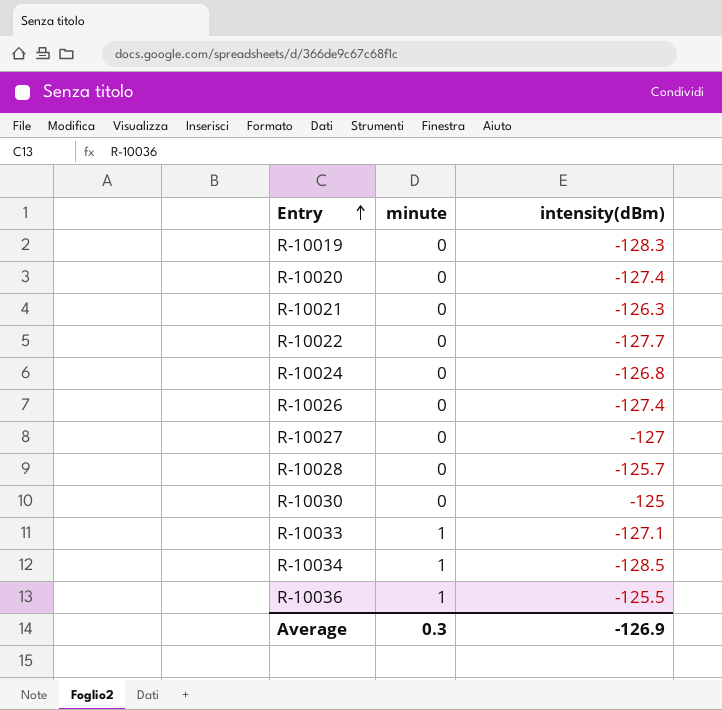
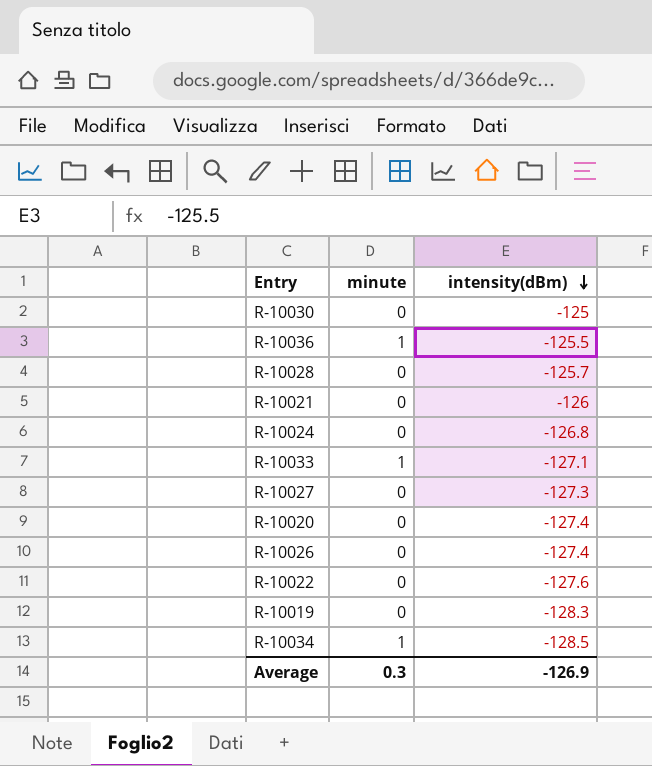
row order: Entry ascending -> intensity(dBm) descending
R-10021 | intensity(dBm): -126.3 -> -126
R-10027 | intensity(dBm): -127 -> -127.3
R-10022 | intensity(dBm): -127.7 -> -127.6

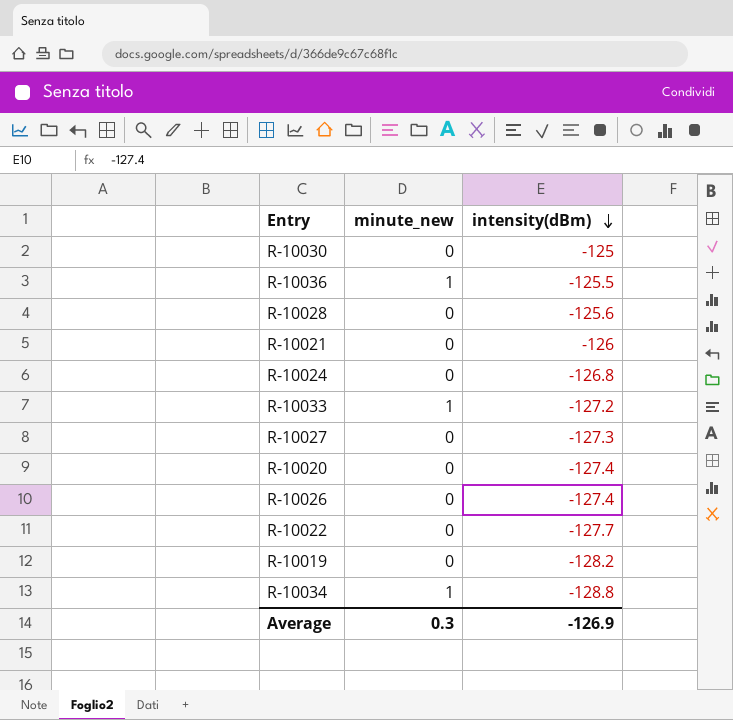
column name: minute -> minute_new
R-10028 | intensity(dBm): -125.7 -> -125.6
R-10033 | intensity(dBm): -127.1 -> -127.2
R-10022 | intensity(dBm): -127.6 -> -127.7
R-10019 | intensity(dBm): -128.3 -> -128.2
R-10034 | intensity(dBm): -128.5 -> -128.8

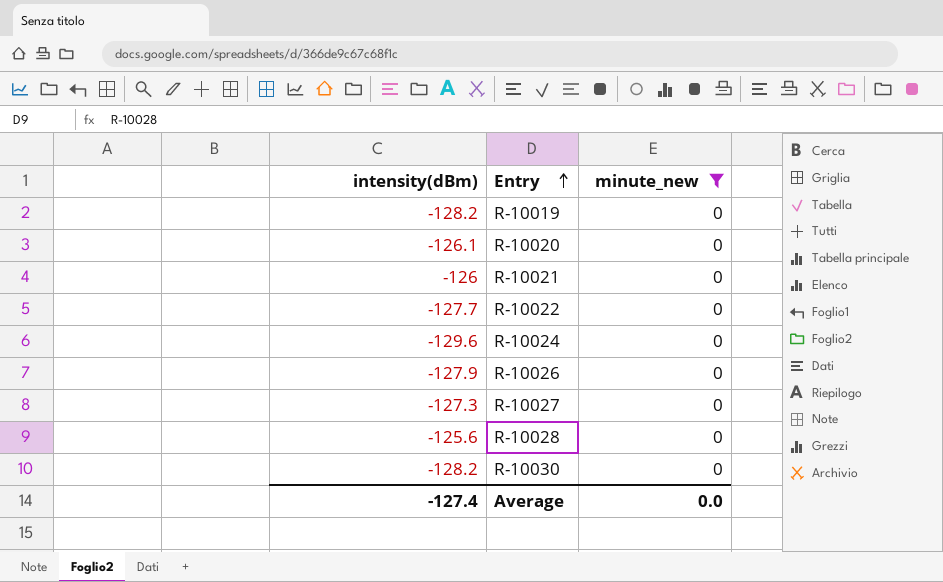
filter: none -> minute_new = 0
row order: intensity(dBm) descending -> Entry ascending
column intensity(dBm) | position: 3 -> 1
R-10020 | intensity(dBm): -127.4 -> -126.1
R-10024 | intensity(dBm): -126.8 -> -129.6
R-10026 | intensity(dBm): -127.4 -> -127.9
R-10030 | intensity(dBm): -125 -> -128.2
Average | intensity(dBm): -126.9 -> -127.4
Average | minute_new: 0.3 -> 0.0

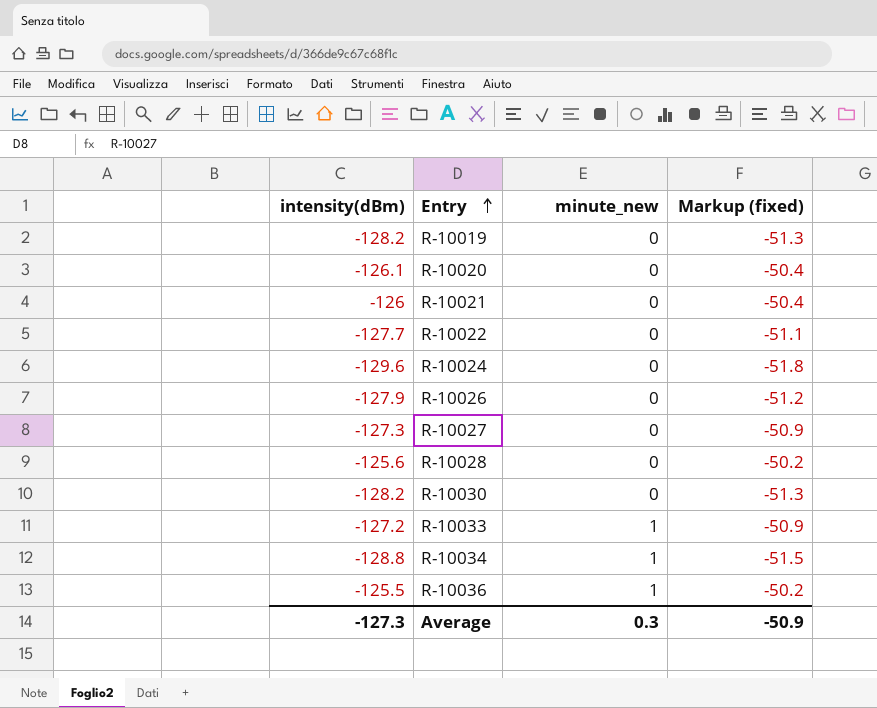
filter: minute_new = 0 -> none
column Markup (fixed) | formula: none -> [intensity(dBm)] * 0.4
Average | intensity(dBm): -127.4 -> -127.3
Average | minute_new: 0.0 -> 0.3

